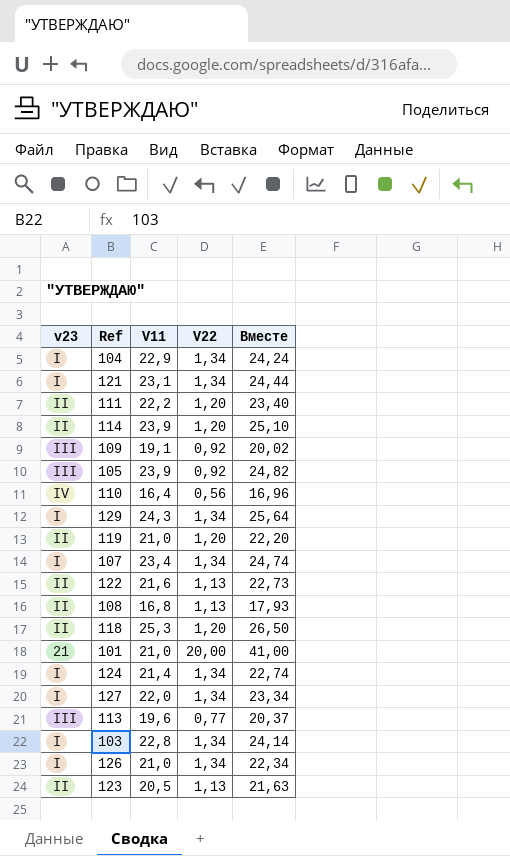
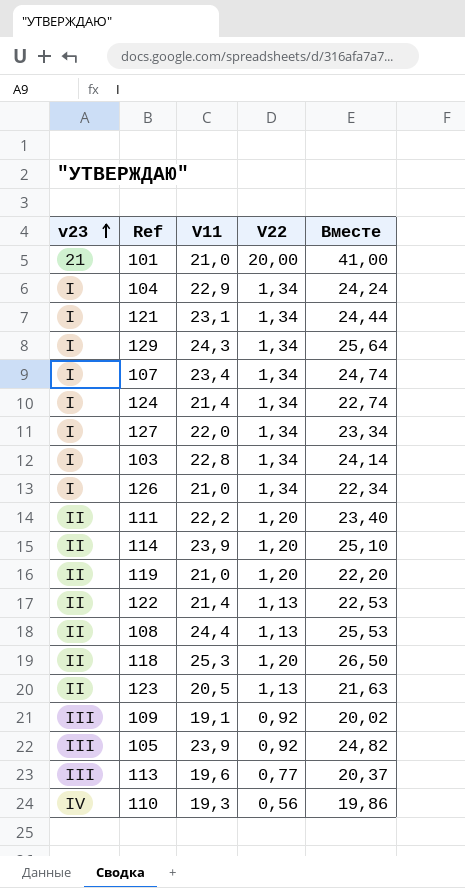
row order: none -> v23 ascending
122 | V11: 21,6 -> 21,4
122 | Вместе: 22,73 -> 22,53
108 | V11: 16,8 -> 24,4
108 | Вместе: 17,93 -> 25,53
110 | V11: 16,4 -> 19,3
110 | Вместе: 16,96 -> 19,86

